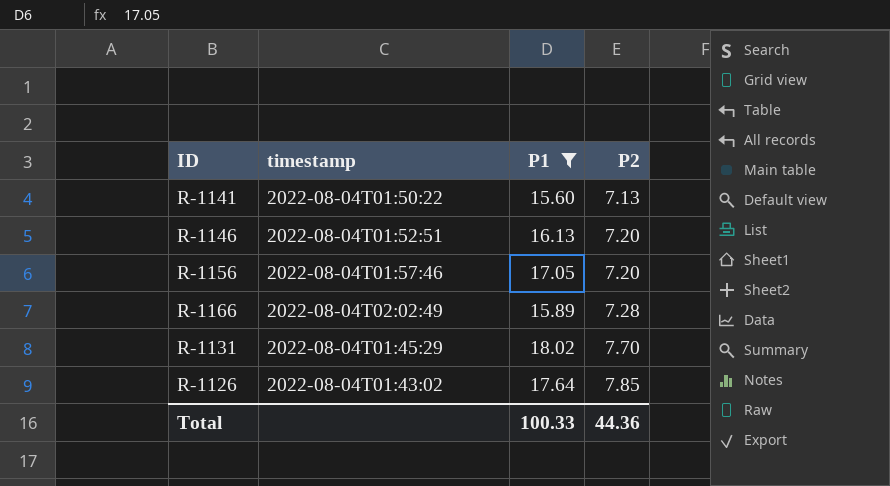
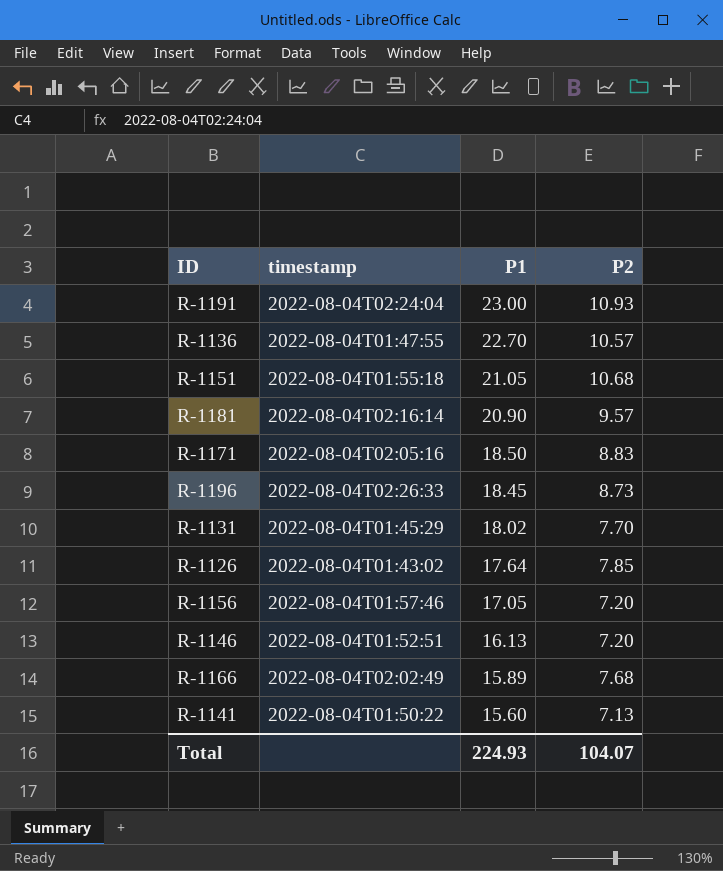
filter: P1 <= 18.02 -> none
row order: P2 ascending -> P1 descending
R-1166 | P2: 7.28 -> 7.68
Total | P1: 100.33 -> 224.93
Total | P2: 44.36 -> 104.07

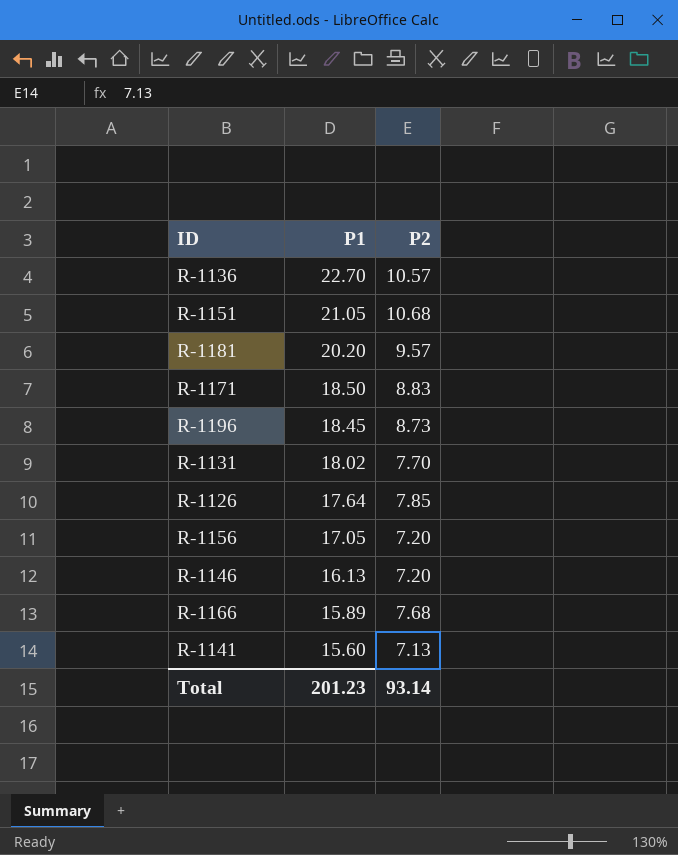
column timestamp | position: 2 -> none
row R-1191: 2022-08-04T02:24:04 | 23.00 | 10.93 -> none
R-1181 | P1: 20.90 -> 20.20
Total | P1: 224.93 -> 201.23
Total | P2: 104.07 -> 93.14

